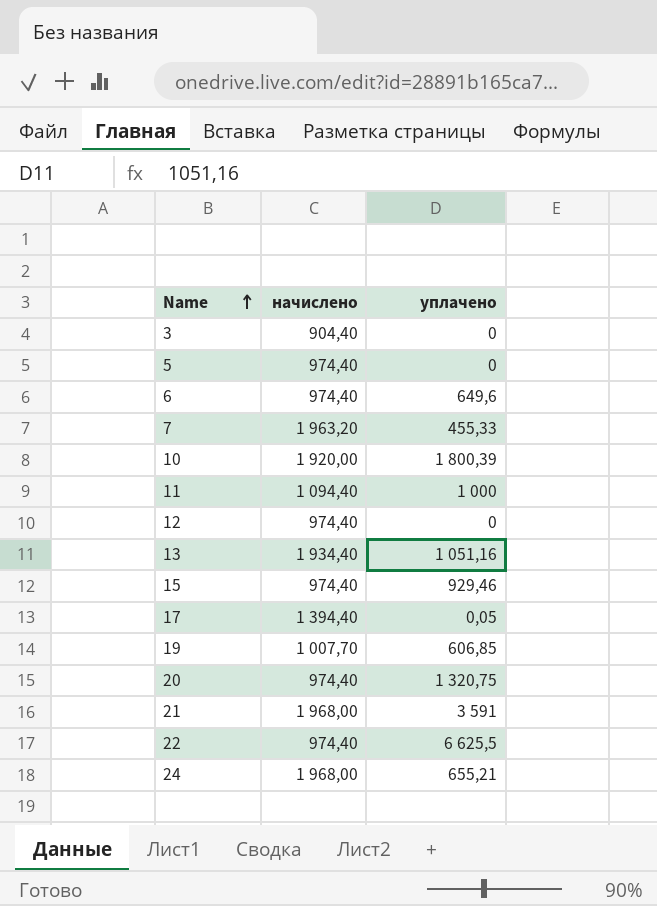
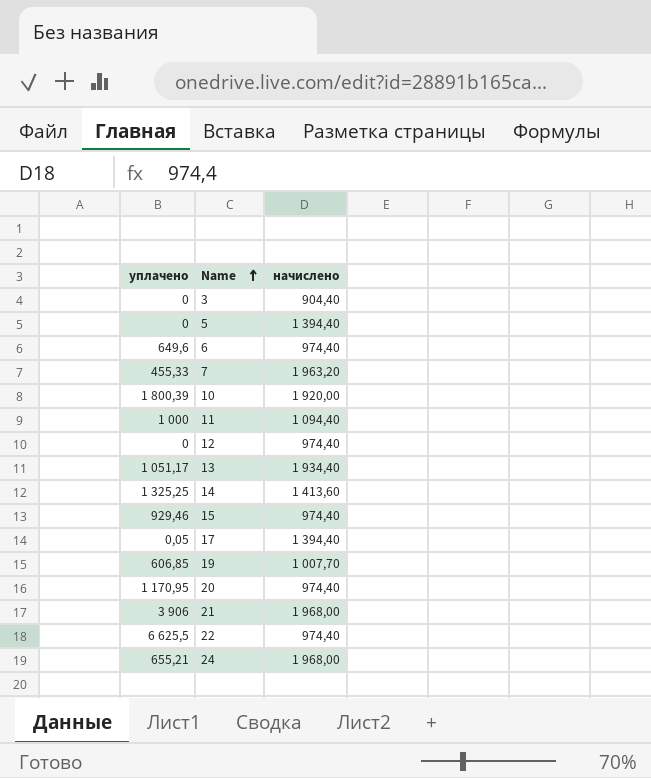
column уплачено | position: 3 -> 1
5 | начислено: 974,40 -> 1 394,40
13 | уплачено: 1 051,16 -> 1 051,17
row 14: none -> 1 325,25 | 1 413,60
20 | уплачено: 1 320,75 -> 1 170,95
21 | уплачено: 3 591 -> 3 906

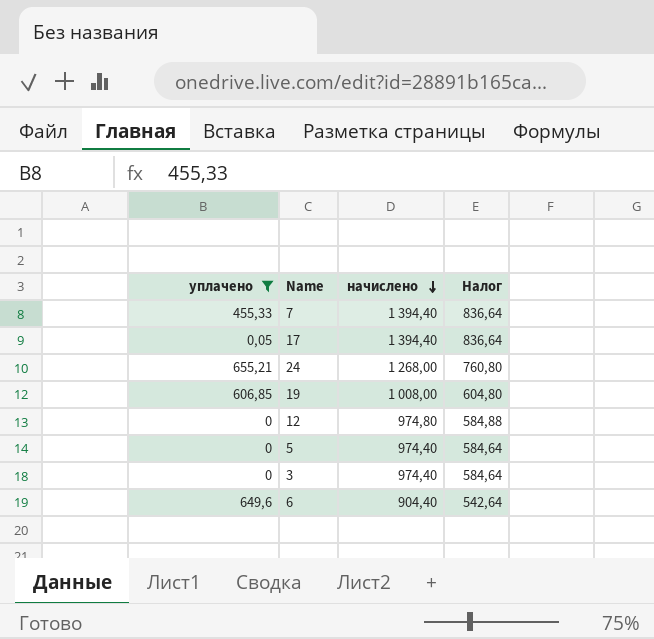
filter: none -> уплачено <= 655,21
row order: Name ascending -> начислено descending
column Налог | formula: none -> [начислено] * 0,6
7 | начислено: 1 963,20 -> 1 394,40
24 | начислено: 1 968,00 -> 1 268,00
19 | начислено: 1 007,70 -> 1 008,00
12 | начислено: 974,40 -> 974,80
5 | начислено: 1 394,40 -> 974,40
3 | начислено: 904,40 -> 974,40
6 | начислено: 974,40 -> 904,40

